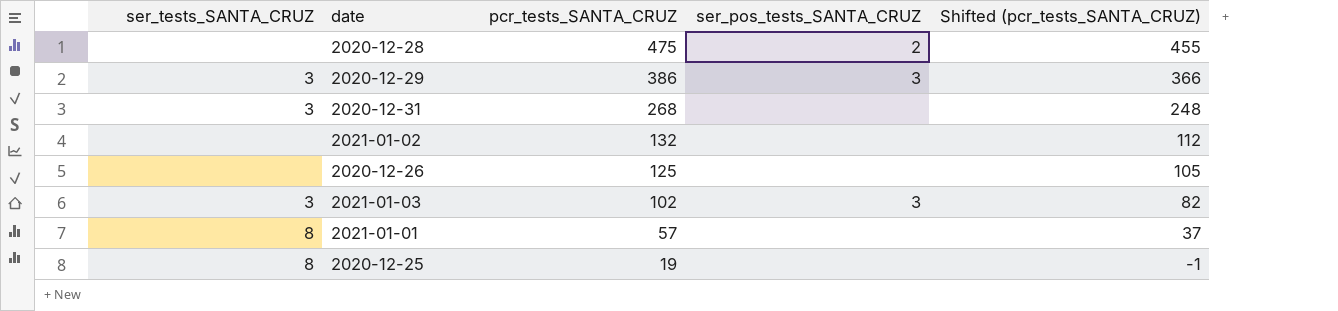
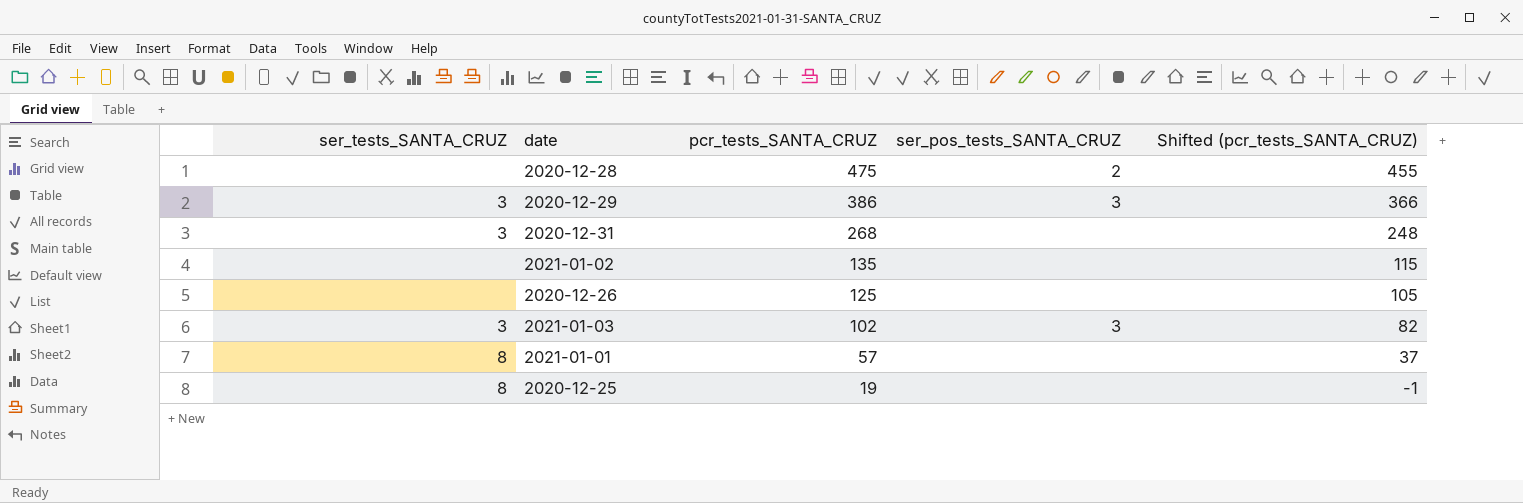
2021-01-02 | pcr_tests_SANTA_CRUZ: 132 -> 135
2021-01-02 | Shifted (pcr_tests_SANTA_CRUZ): 112 -> 115

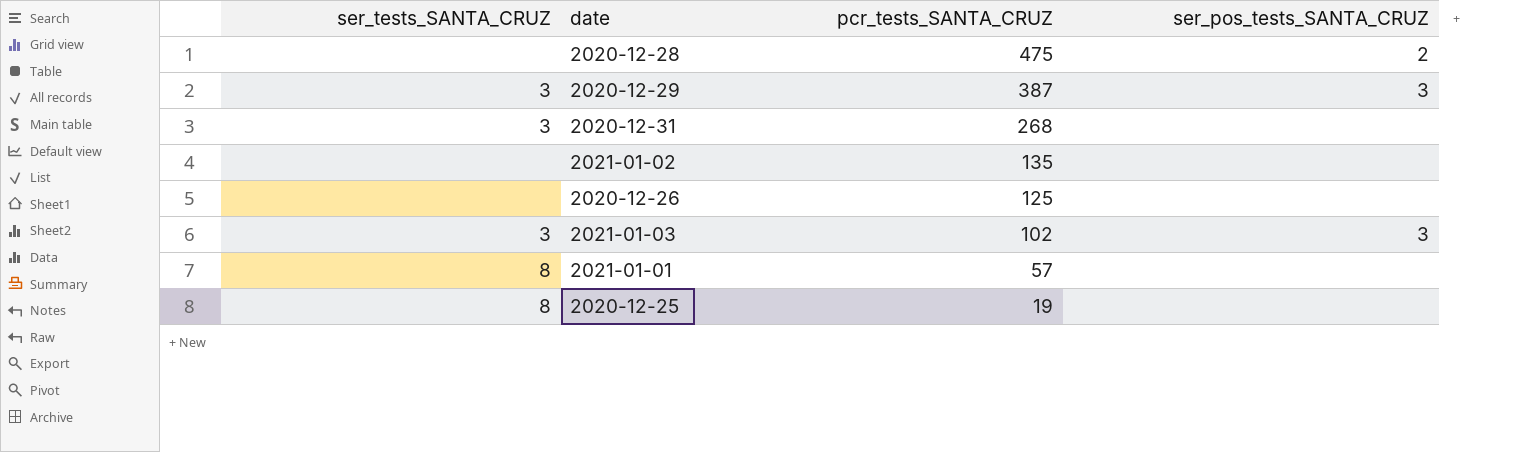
column Shifted (pcr_tests_SANTA_CRUZ) | formula: [pcr_tests_SANTA_CRUZ] - 20 -> none
2020-12-29 | pcr_tests_SANTA_CRUZ: 386 -> 387

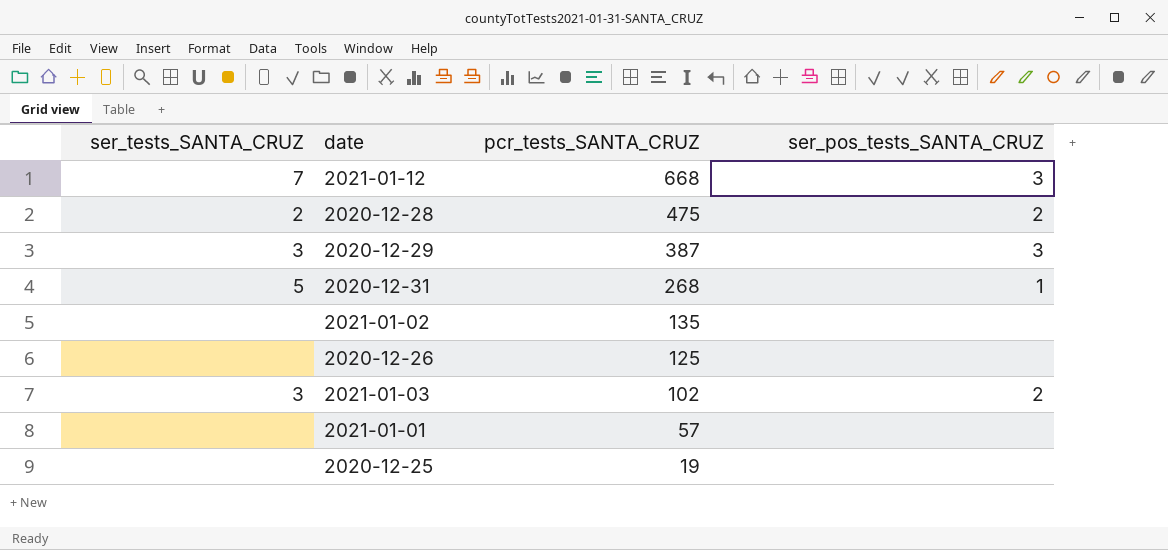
row 2021-01-12: none -> 7 | 668 | 3
2020-12-28 | ser_tests_SANTA_CRUZ: none -> 2
2020-12-31 | ser_tests_SANTA_CRUZ: 3 -> 5
2020-12-31 | ser_pos_tests_SANTA_CRUZ: none -> 1
2021-01-03 | ser_pos_tests_SANTA_CRUZ: 3 -> 2
2021-01-01 | ser_tests_SANTA_CRUZ: 8 -> none
2020-12-25 | ser_tests_SANTA_CRUZ: 8 -> none

